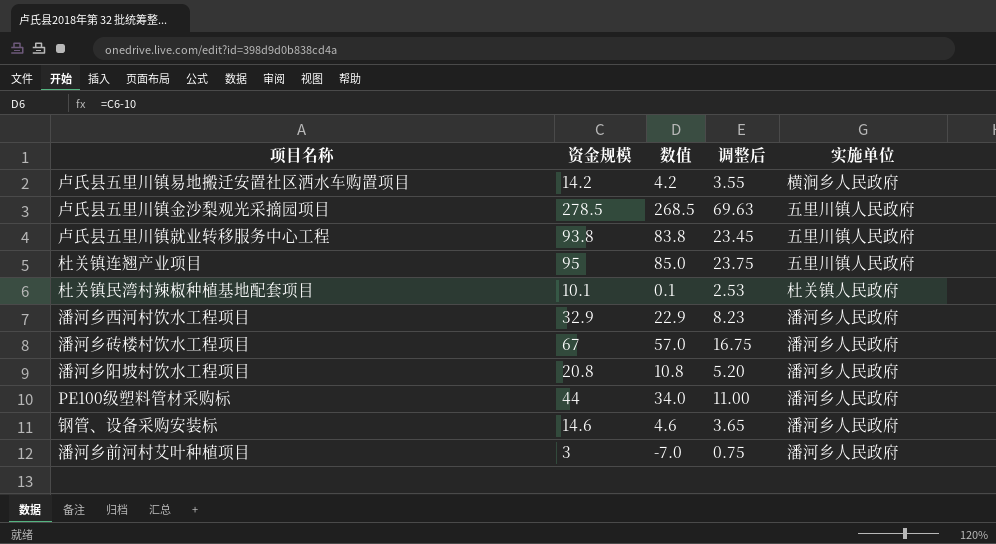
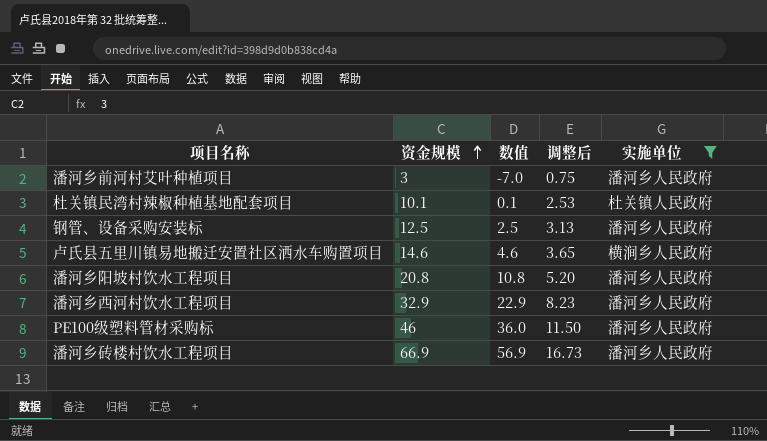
filter: none -> 实施单位 != 五里川镇人民政府
row order: none -> 资金规模 ascending
钢管、设备采购安装标 | 资金规模: 14.6 -> 12.5
钢管、设备采购安装标 | 数值: 4.6 -> 2.5
钢管、设备采购安装标 | 调整后: 3.65 -> 3.13
卢氏县五里川镇易地搬迁安置社区洒水车购置项目 | 资金规模: 14.2 -> 14.6
卢氏县五里川镇易地搬迁安置社区洒水车购置项目 | 数值: 4.2 -> 4.6
卢氏县五里川镇易地搬迁安置社区洒水车购置项目 | 调整后: 3.55 -> 3.65
PE100级塑料管材采购标 | 资金规模: 44 -> 46
PE100级塑料管材采购标 | 数值: 34.0 -> 36.0
PE100级塑料管材采购标 | 调整后: 11.00 -> 11.50
潘河乡砖楼村饮水工程项目 | 资金规模: 67 -> 66.9
潘河乡砖楼村饮水工程项目 | 数值: 57.0 -> 56.9
潘河乡砖楼村饮水工程项目 | 调整后: 16.75 -> 16.73

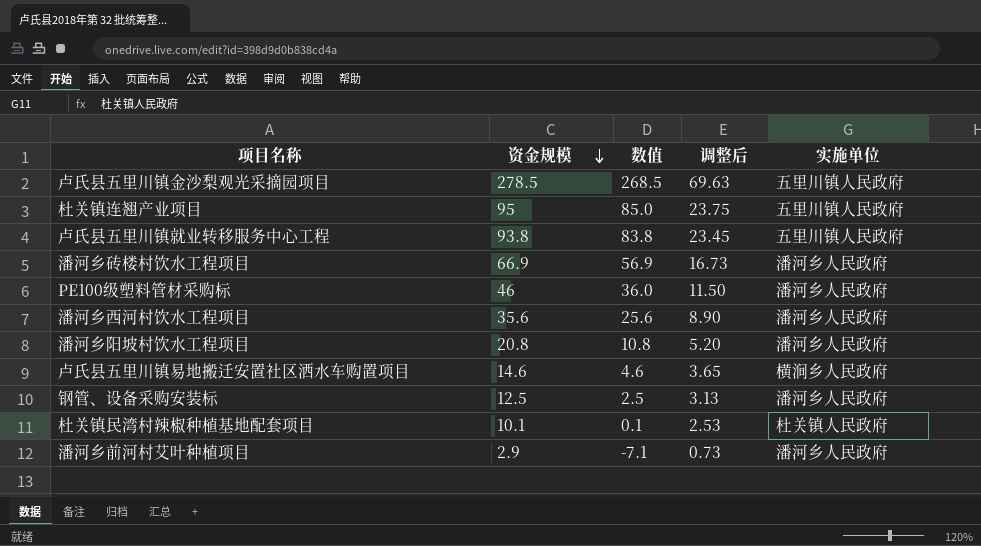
filter: 实施单位 != 五里川镇人民政府 -> none
row order: 资金规模 ascending -> 资金规模 descending
潘河乡西河村饮水工程项目 | 资金规模: 32.9 -> 35.6
潘河乡西河村饮水工程项目 | 数值: 22.9 -> 25.6
潘河乡西河村饮水工程项目 | 调整后: 8.23 -> 8.90
潘河乡前河村艾叶种植项目 | 资金规模: 3 -> 2.9
潘河乡前河村艾叶种植项目 | 数值: -7.0 -> -7.1
潘河乡前河村艾叶种植项目 | 调整后: 0.75 -> 0.73

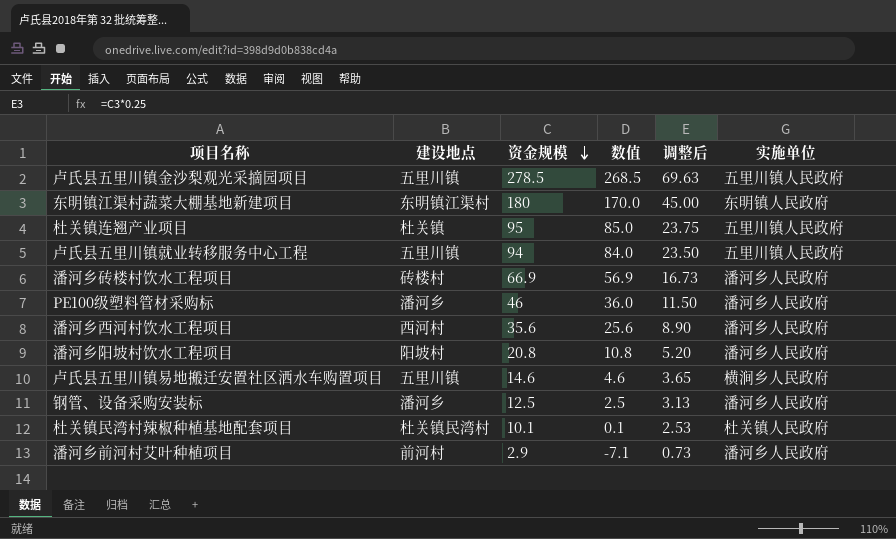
column 建设地点 | position: none -> 2
row 东明镇江渠村蔬菜大棚基地新建项目: none -> 东明镇江渠村 | 180 | 170.0 | 45.00 | 东明镇人民政府
卢氏县五里川镇就业转移服务中心工程 | 资金规模: 93.8 -> 94
卢氏县五里川镇就业转移服务中心工程 | 数值: 83.8 -> 84.0
卢氏县五里川镇就业转移服务中心工程 | 调整后: 23.45 -> 23.50

